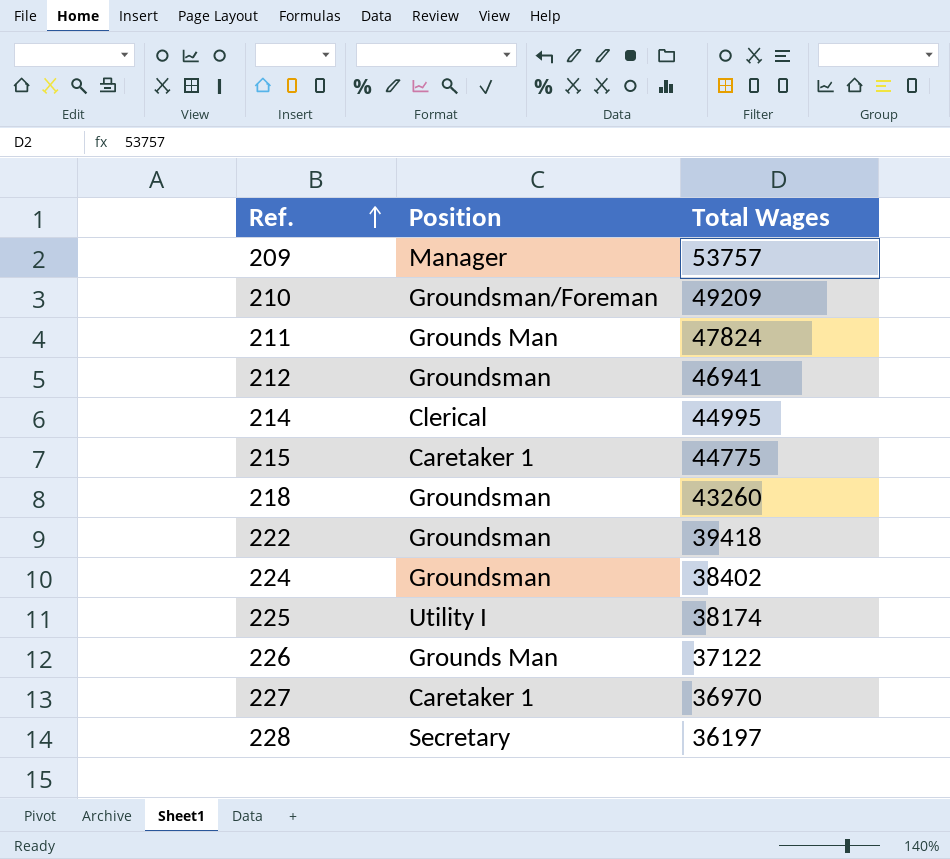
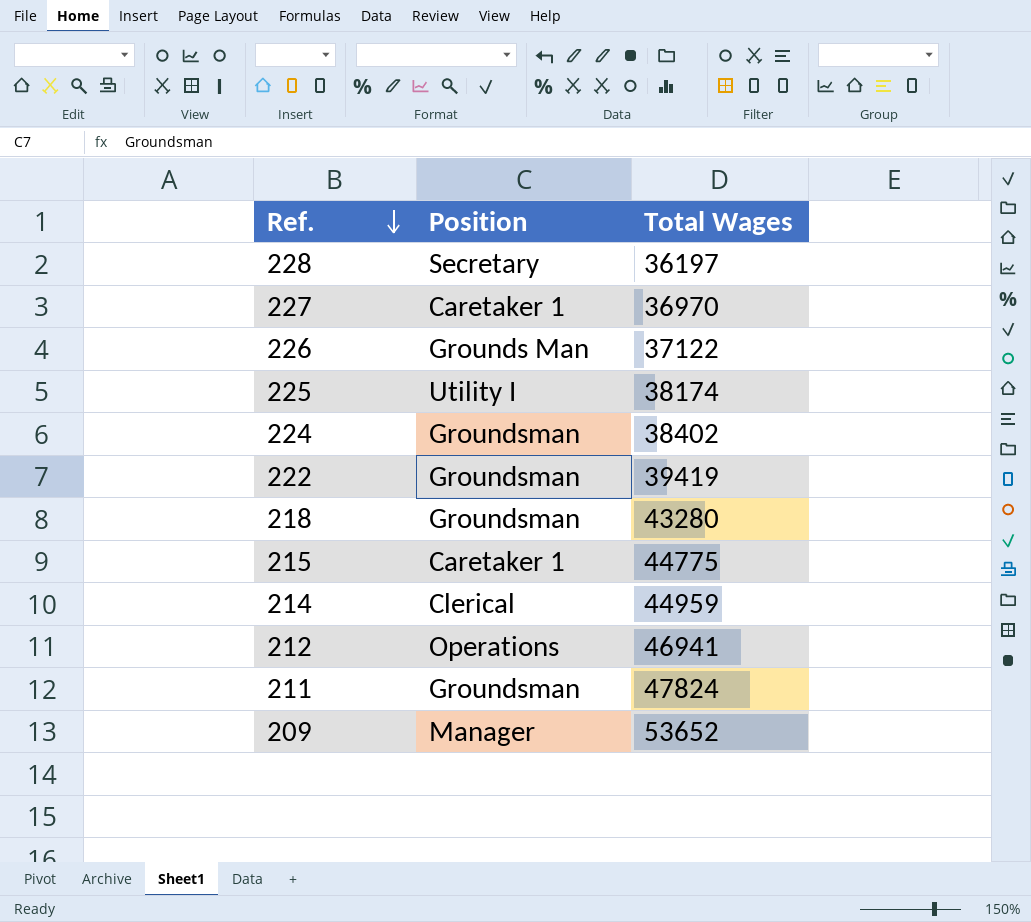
row order: Ref. ascending -> Ref. descending
row 210: Groundsman/Foreman | 49209 -> none
222 | Total Wages: 39418 -> 39419
218 | Total Wages: 43260 -> 43280
214 | Total Wages: 44995 -> 44959
212 | Position: Groundsman -> Operations
211 | Position: Grounds Man -> Groundsman
209 | Total Wages: 53757 -> 53652

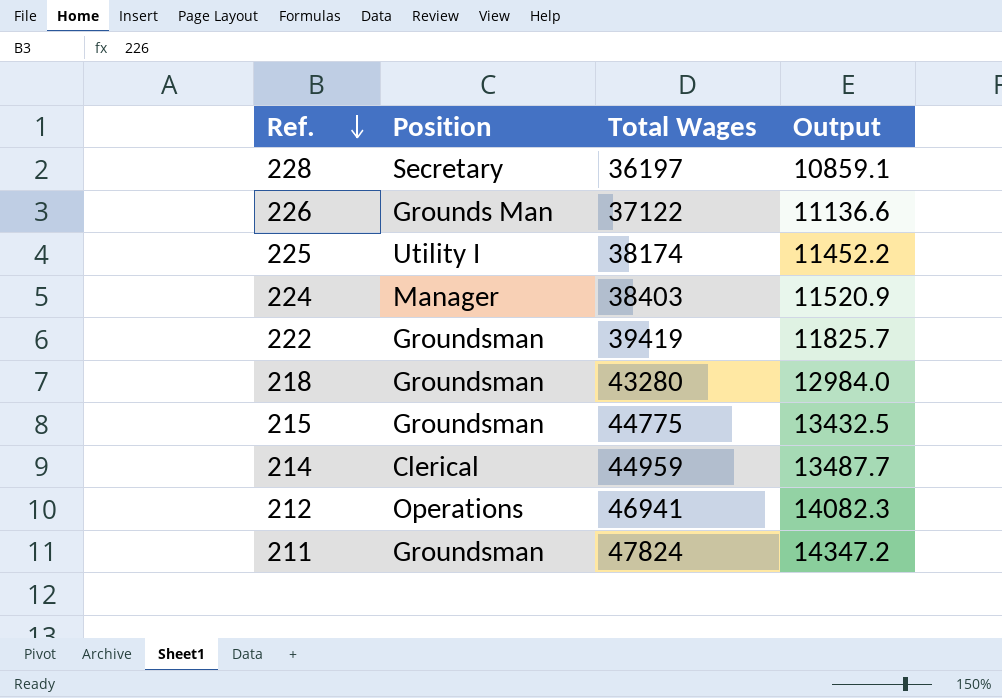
column Output | formula: none -> [Total Wages] * 0.3
row 227: Caretaker 1 | 36970 -> none
row 209: Manager | 53652 -> none
224 | Position: Groundsman -> Manager
224 | Total Wages: 38402 -> 38403
215 | Position: Caretaker 1 -> Groundsman

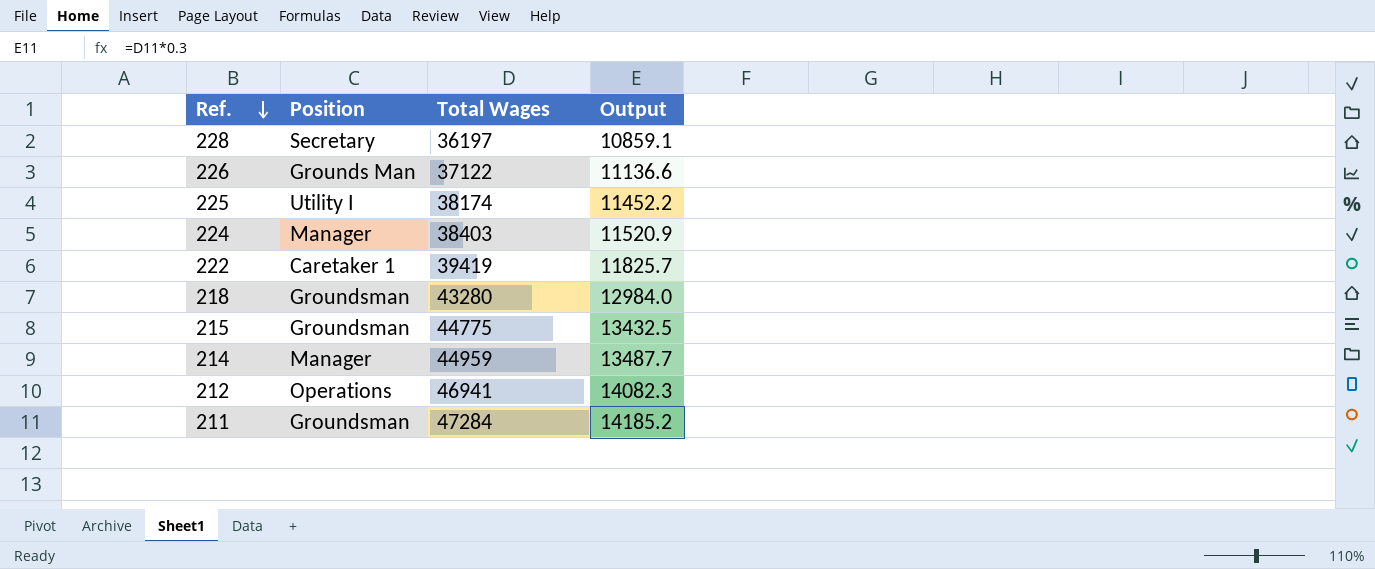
222 | Position: Groundsman -> Caretaker 1
214 | Position: Clerical -> Manager
211 | Total Wages: 47824 -> 47284
211 | Output: 14347.2 -> 14185.2

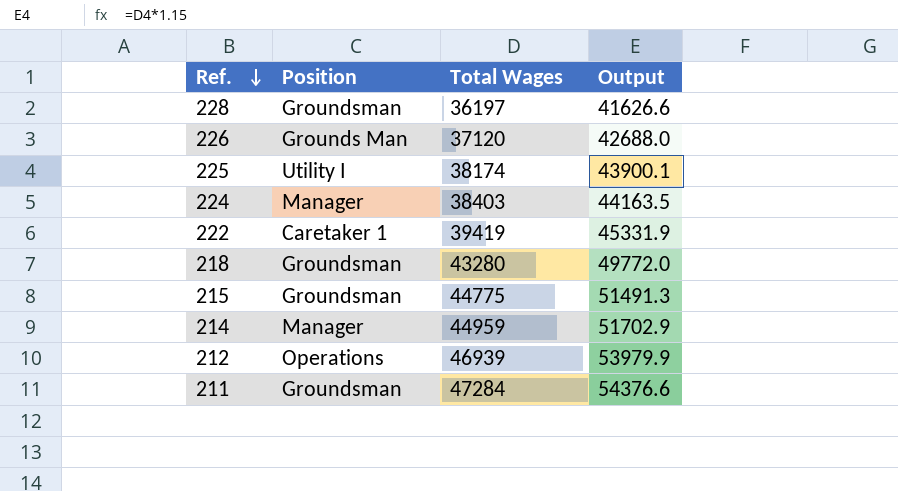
column Output | formula: [Total Wages] * 0.3 -> [Total Wages] * 1.15
228 | Position: Secretary -> Groundsman
226 | Total Wages: 37122 -> 37120
212 | Total Wages: 46941 -> 46939

